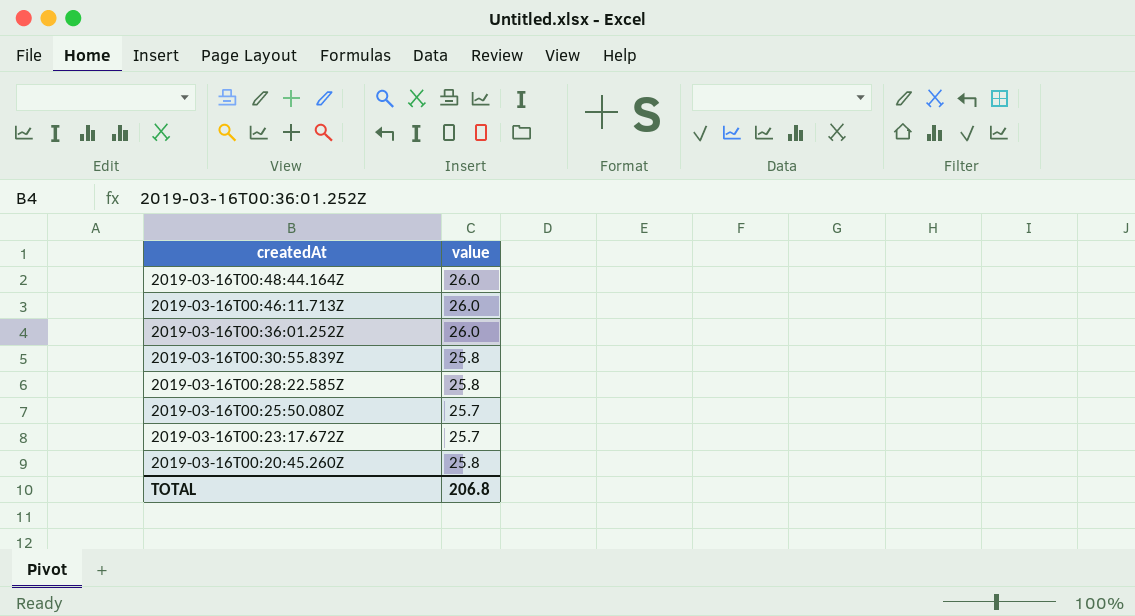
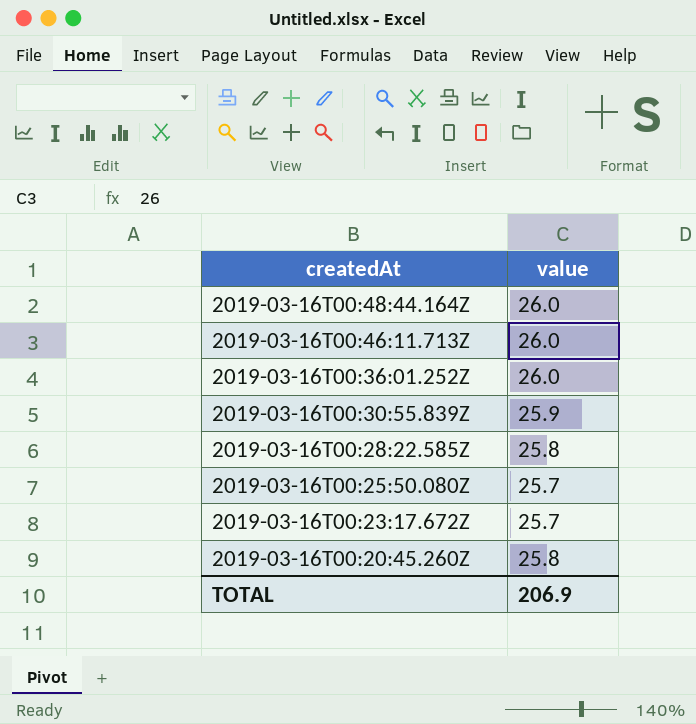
2019-03-16T00:30:55.839Z | value: 25.8 -> 25.9
TOTAL | value: 206.8 -> 206.9

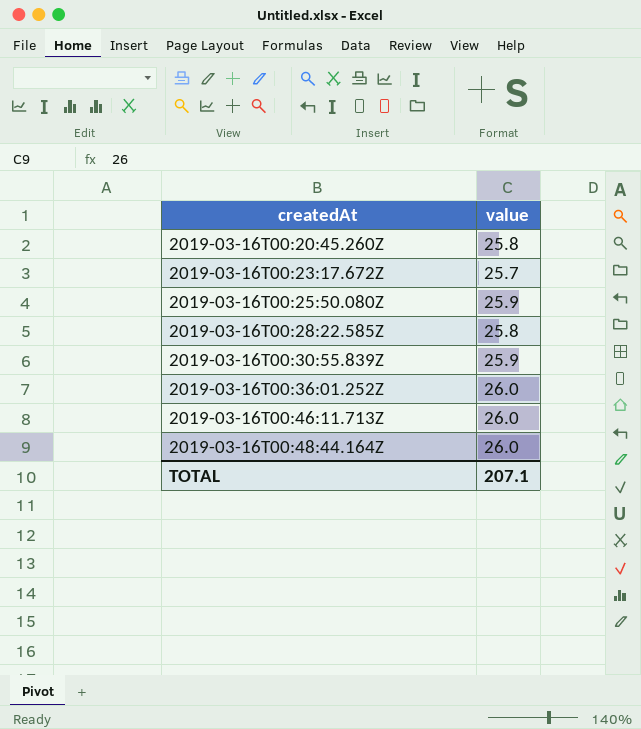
row order: createdAt descending -> createdAt ascending
2019-03-16T00:25:50.080Z | value: 25.7 -> 25.9
TOTAL | value: 206.9 -> 207.1

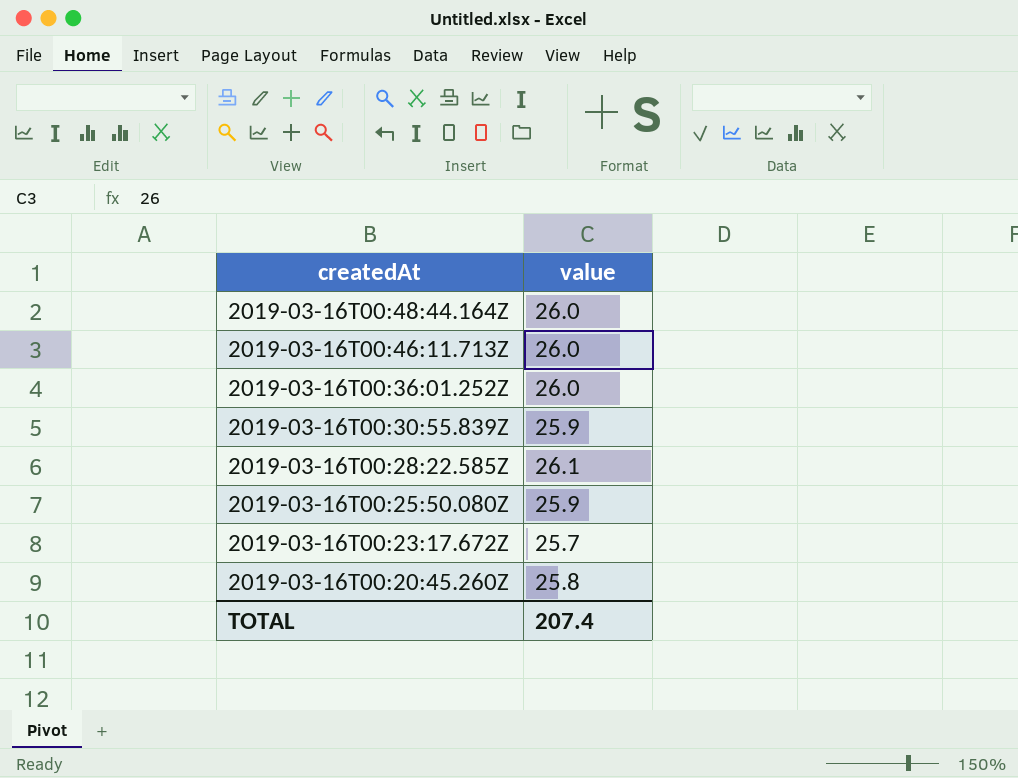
row order: createdAt ascending -> createdAt descending
2019-03-16T00:28:22.585Z | value: 25.8 -> 26.1
TOTAL | value: 207.1 -> 207.4

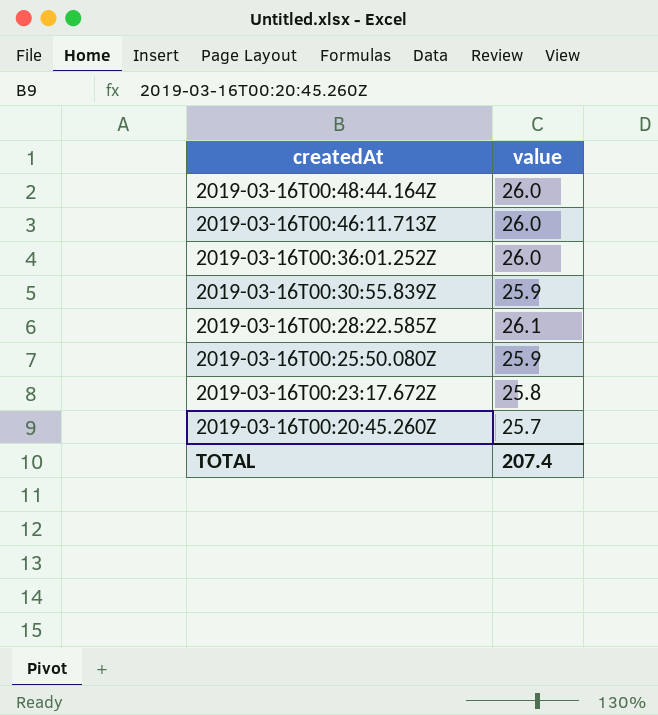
2019-03-16T00:23:17.672Z | value: 25.7 -> 25.8
2019-03-16T00:20:45.260Z | value: 25.8 -> 25.7

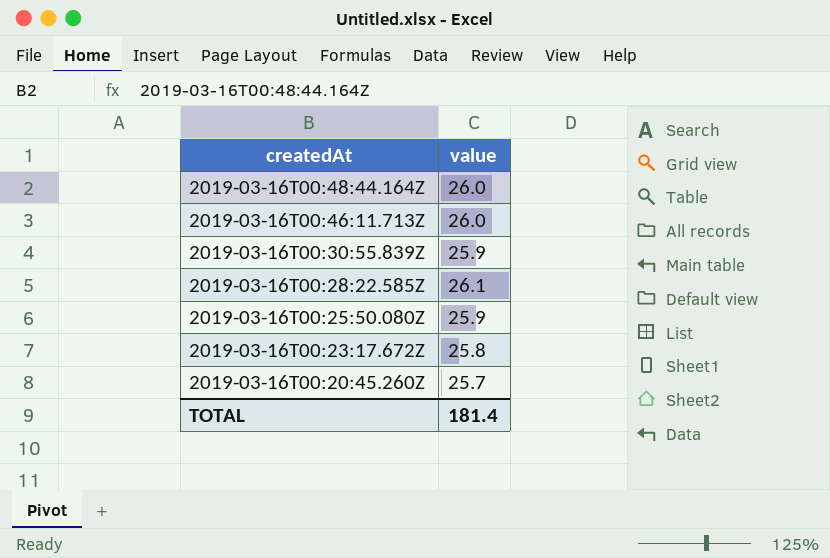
row 2019-03-16T00:36:01.252Z: 26.0 -> none
TOTAL | value: 207.4 -> 181.4

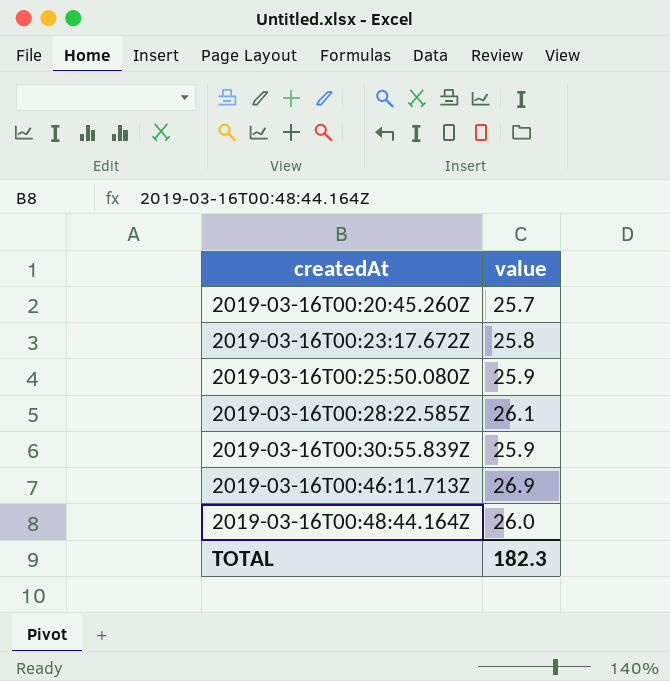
row order: createdAt descending -> createdAt ascending
2019-03-16T00:46:11.713Z | value: 26.0 -> 26.9
TOTAL | value: 181.4 -> 182.3

